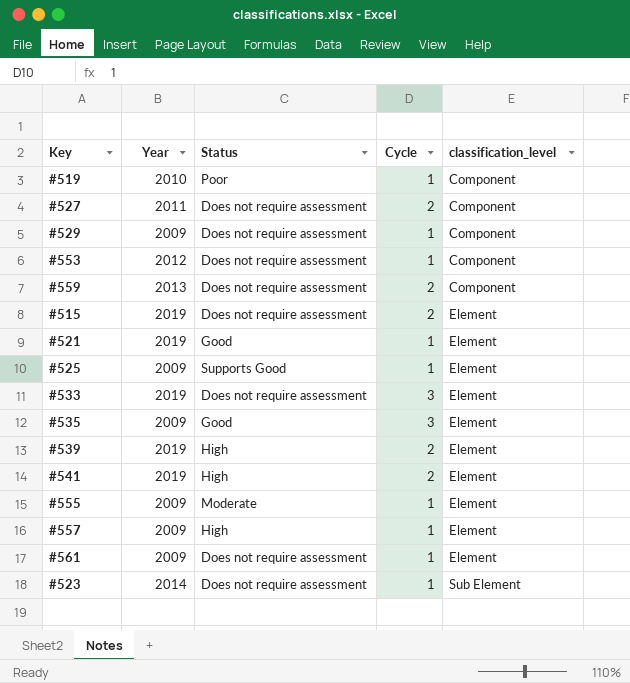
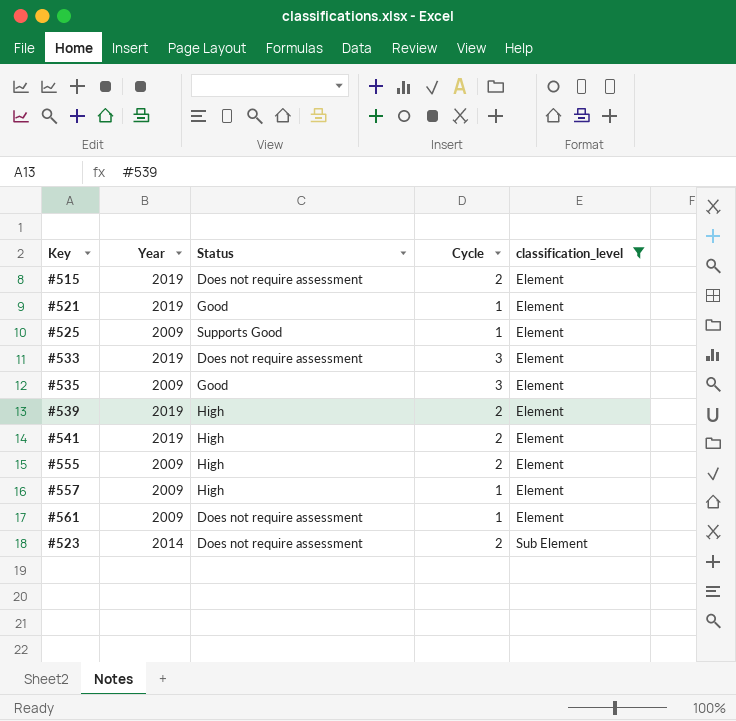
filter: none -> classification_level != Component
#555 | Status: Moderate -> High
#555 | Cycle: 1 -> 2
#523 | Cycle: 1 -> 2

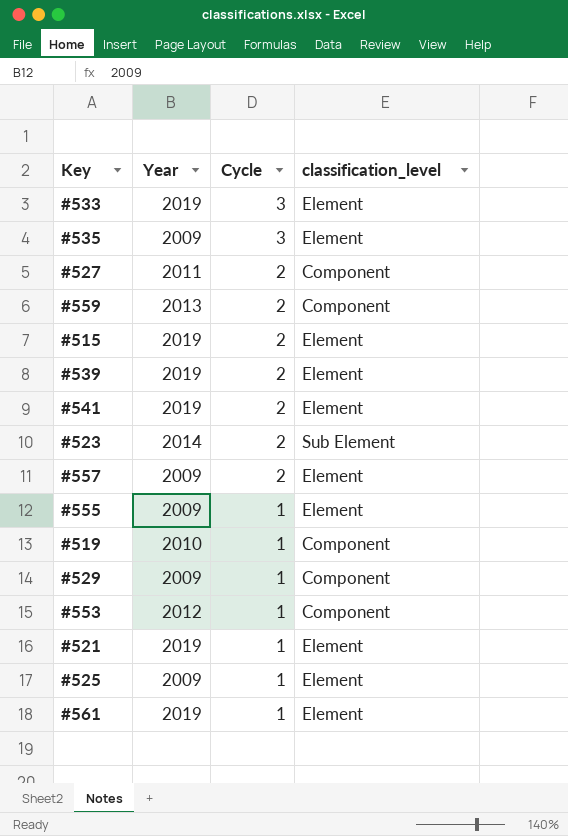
filter: classification_level != Component -> none
row order: classification_level ascending -> Cycle descending
column Status | position: 3 -> none
#557 | Cycle: 1 -> 2
#555 | Cycle: 2 -> 1
#561 | Year: 2009 -> 2019

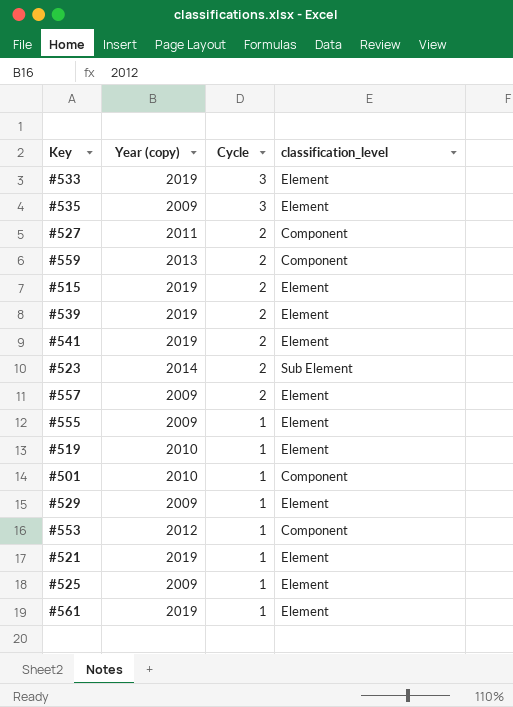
column name: Year -> Year (copy)
#519 | classification_level: Component -> Element
row #501: none -> 2010 | 1 | Component
#529 | classification_level: Component -> Element

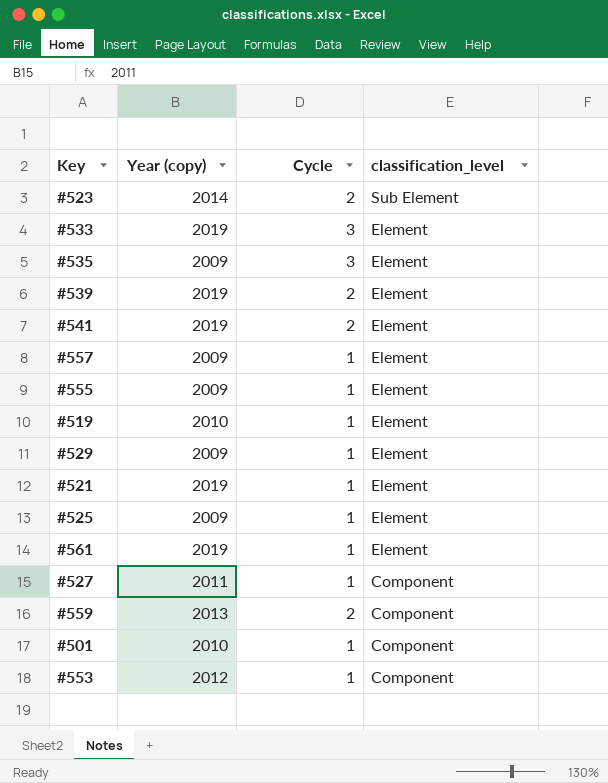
row order: Cycle descending -> classification_level descending
row #515: 2019 | 2 | Element -> none
#557 | Cycle: 2 -> 1
#527 | Cycle: 2 -> 1

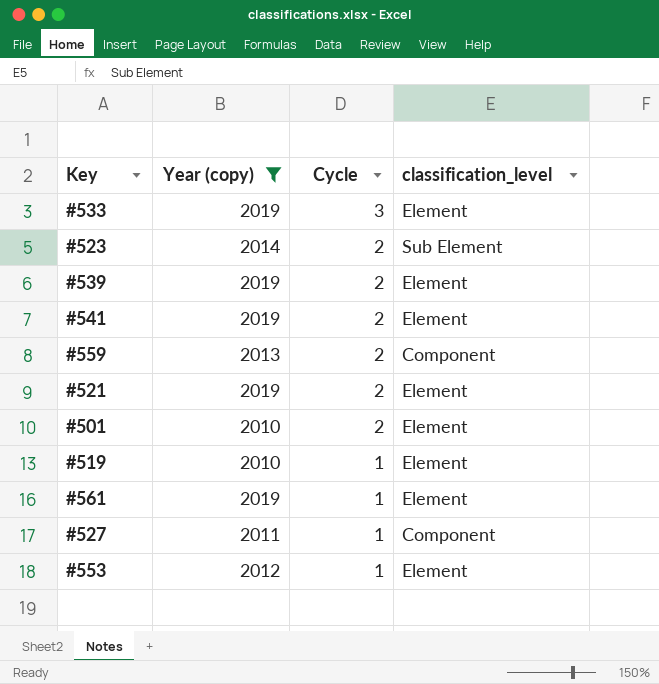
filter: none -> Year (copy) != 2009
row order: classification_level descending -> Cycle descending
#521 | Cycle: 1 -> 2
#501 | Cycle: 1 -> 2
#501 | classification_level: Component -> Element
#553 | classification_level: Component -> Element

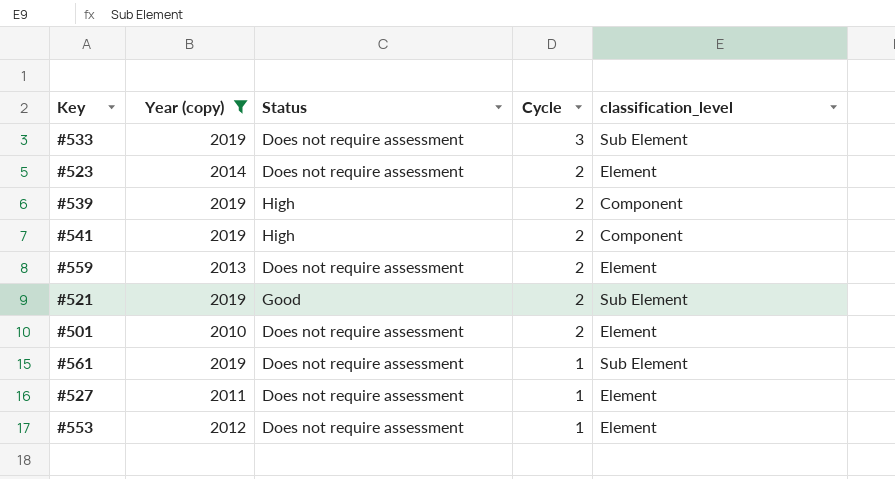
column Status | position: none -> 3
row #519: 2010 | 1 | Element -> none
#533 | classification_level: Element -> Sub Element
#523 | classification_level: Sub Element -> Element
#539 | classification_level: Element -> Component
#541 | classification_level: Element -> Component
#559 | classification_level: Component -> Element
#521 | classification_level: Element -> Sub Element
#561 | classification_level: Element -> Sub Element
#527 | classification_level: Component -> Element

